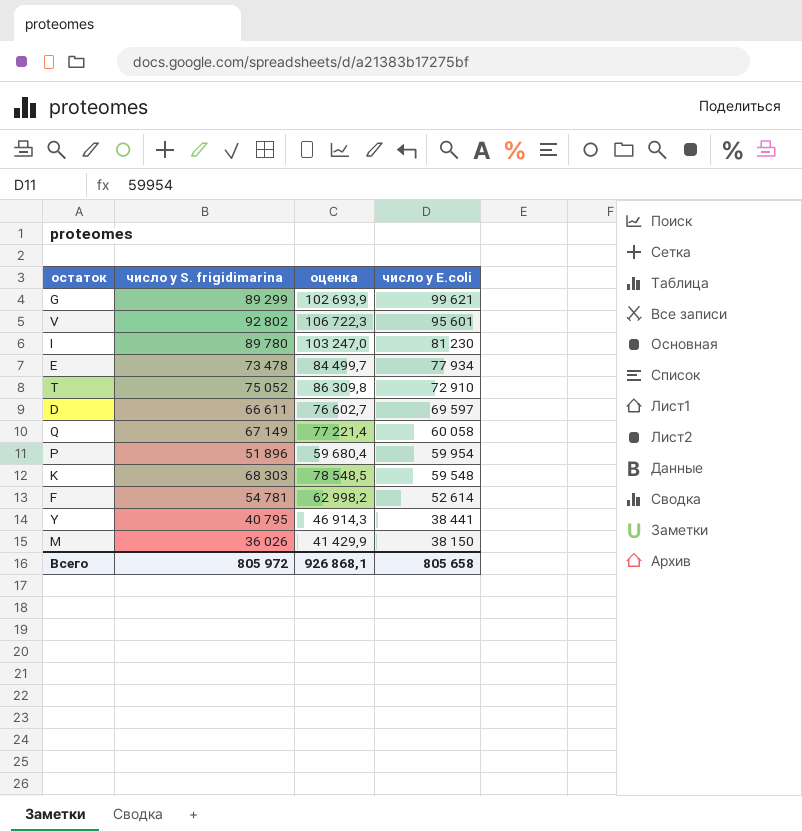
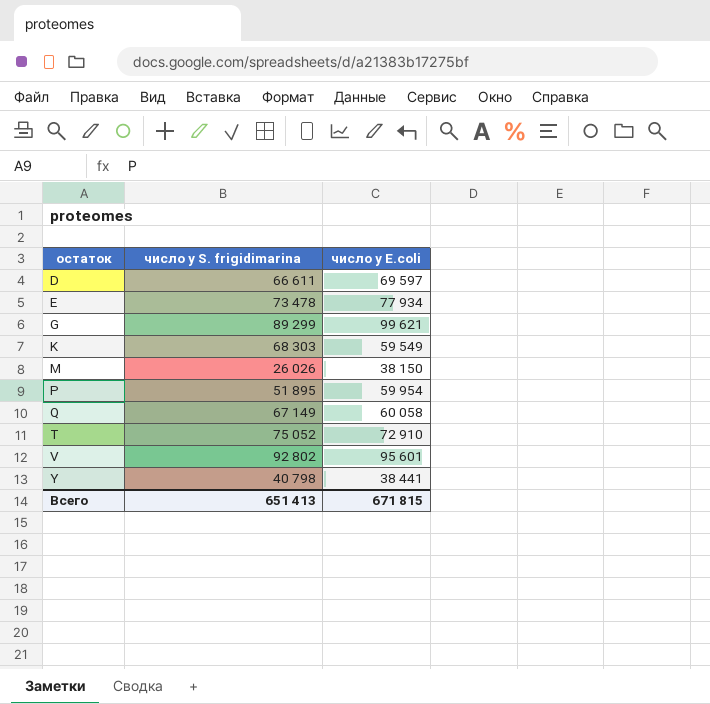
row order: число у E.coli descending -> остаток ascending
column оценка | formula: [число у S. frigidimarina] * 1,15 -> none
row I: 89 780 | 103 247,0 | 81 230 -> none
row F: 54 781 | 62 998,2 | 52 614 -> none
K | число у E.coli: 59 548 -> 59 549
M | число у S. frigidimarina: 36 026 -> 26 026
P | число у S. frigidimarina: 51 896 -> 51 895
Y | число у S. frigidimarina: 40 795 -> 40 798
Всего | число у S. frigidimarina: 805 972 -> 651 413
Всего | число у E.coli: 805 658 -> 671 815

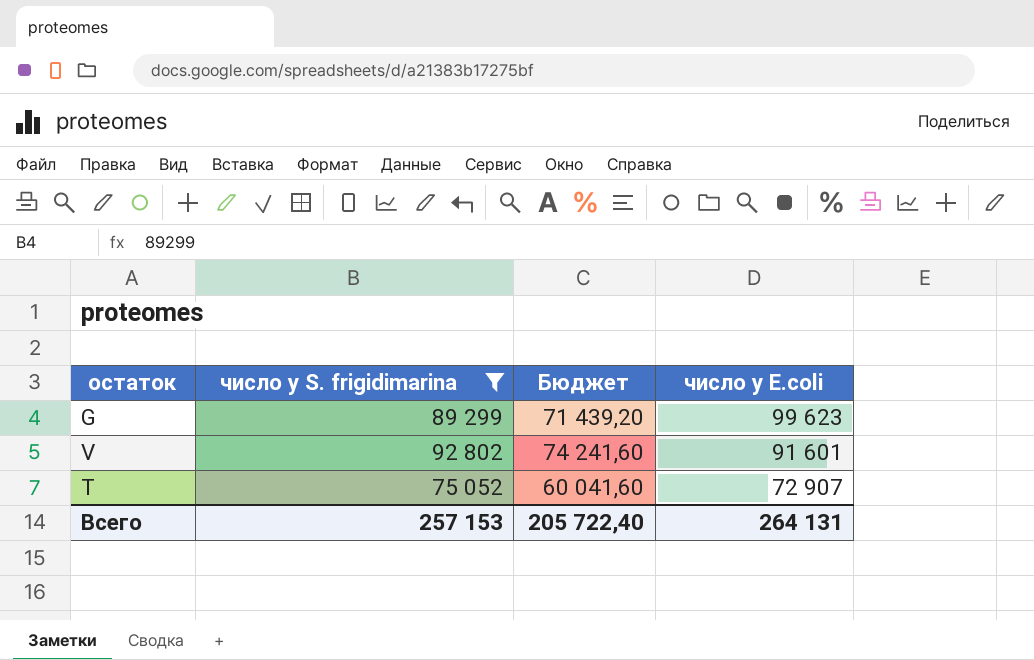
filter: none -> число у S. frigidimarina >= 75 052
row order: остаток ascending -> число у E.coli descending
column Бюджет | formula: none -> [число у S. frigidimarina] * 0,8
G | число у E.coli: 99 621 -> 99 623
V | число у E.coli: 95 601 -> 91 601
T | число у E.coli: 72 910 -> 72 907
Всего | число у S. frigidimarina: 651 413 -> 257 153
Всего | число у E.coli: 671 815 -> 264 131

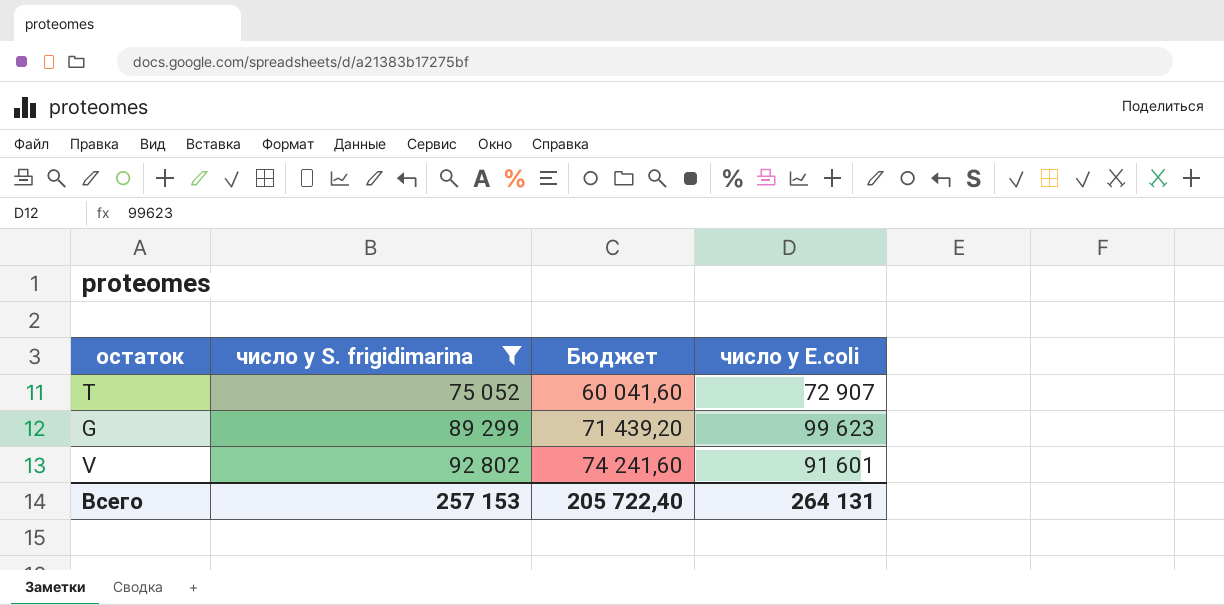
row order: число у E.coli descending -> число у S. frigidimarina ascending

